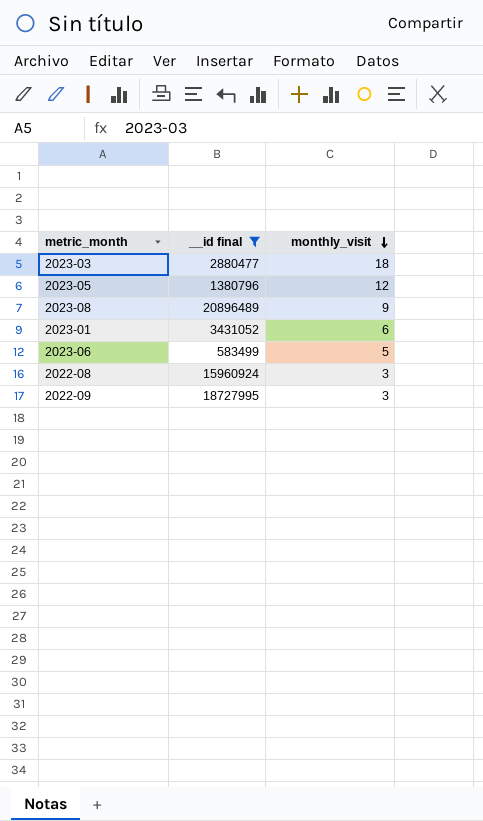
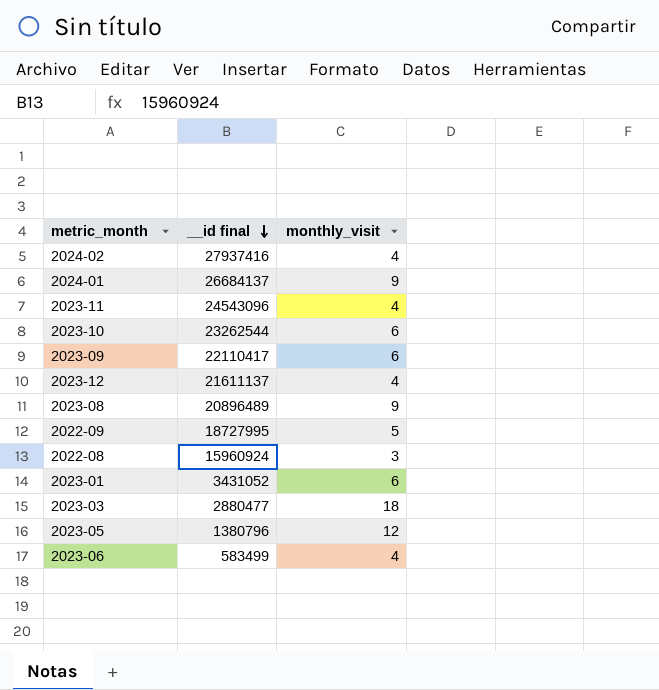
filter: __id final <= 20896489 -> none
row order: monthly_visit descending -> __id final descending
2022-09 | monthly_visit: 3 -> 5
2023-06 | monthly_visit: 5 -> 4

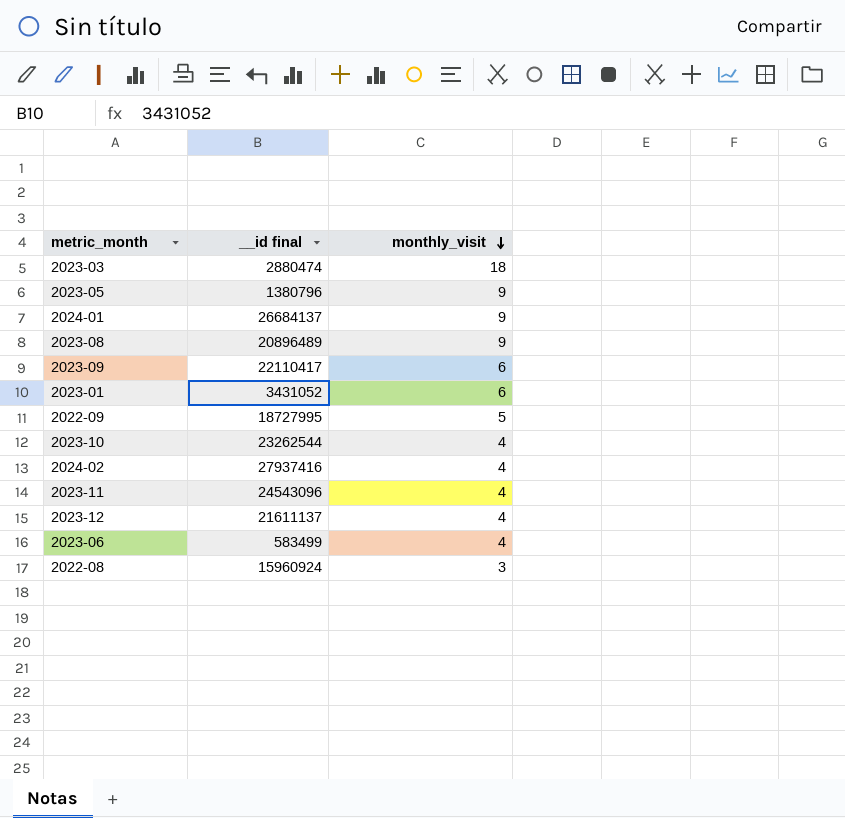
row order: __id final descending -> monthly_visit descending
2023-03 | __id final: 2880477 -> 2880474
2023-05 | monthly_visit: 12 -> 9
2023-10 | monthly_visit: 6 -> 4

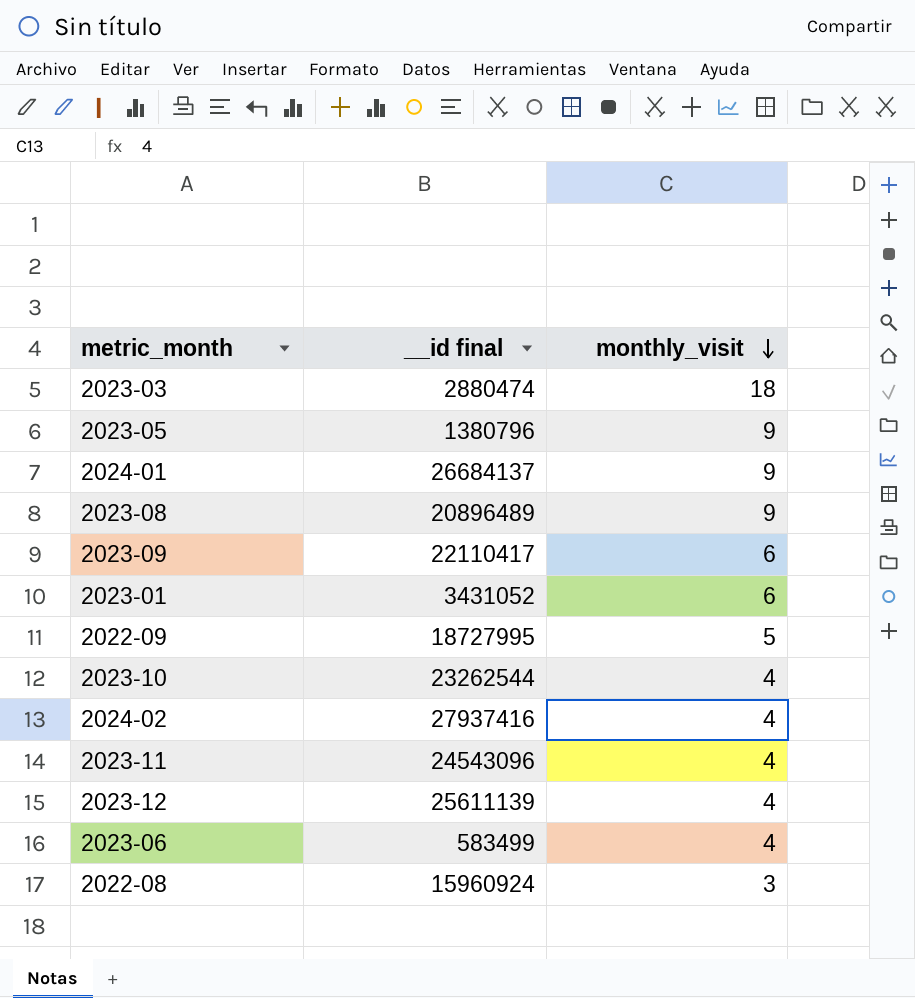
2023-12 | __id final: 21611137 -> 25611139

